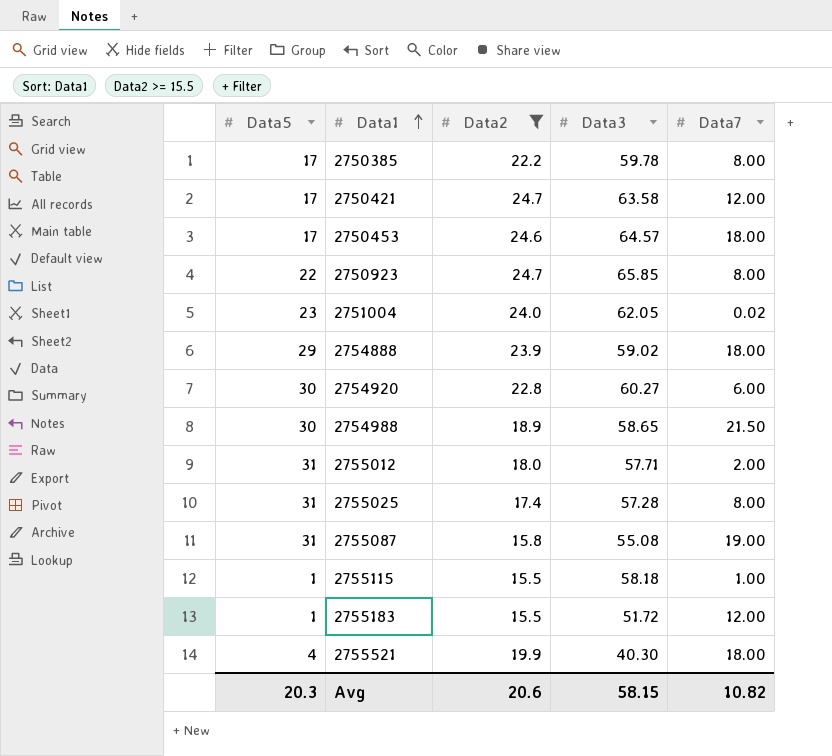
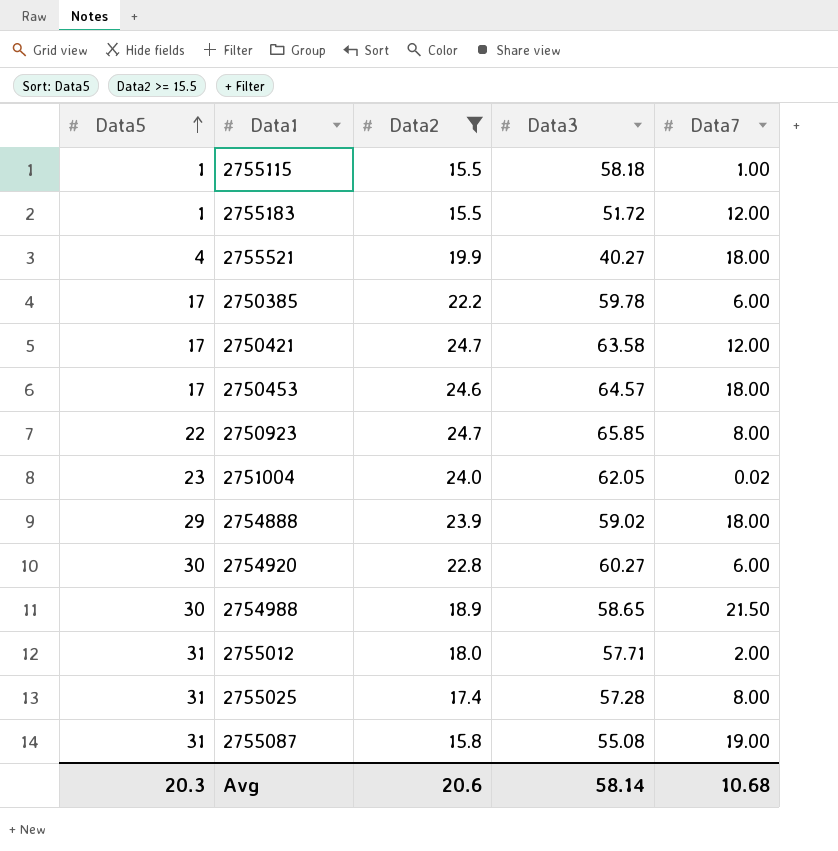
row order: Data1 ascending -> Data5 ascending
2755521 | Data3: 40.30 -> 40.27
2750385 | Data7: 8.00 -> 6.00
Avg | Data3: 58.15 -> 58.14
Avg | Data7: 10.82 -> 10.68

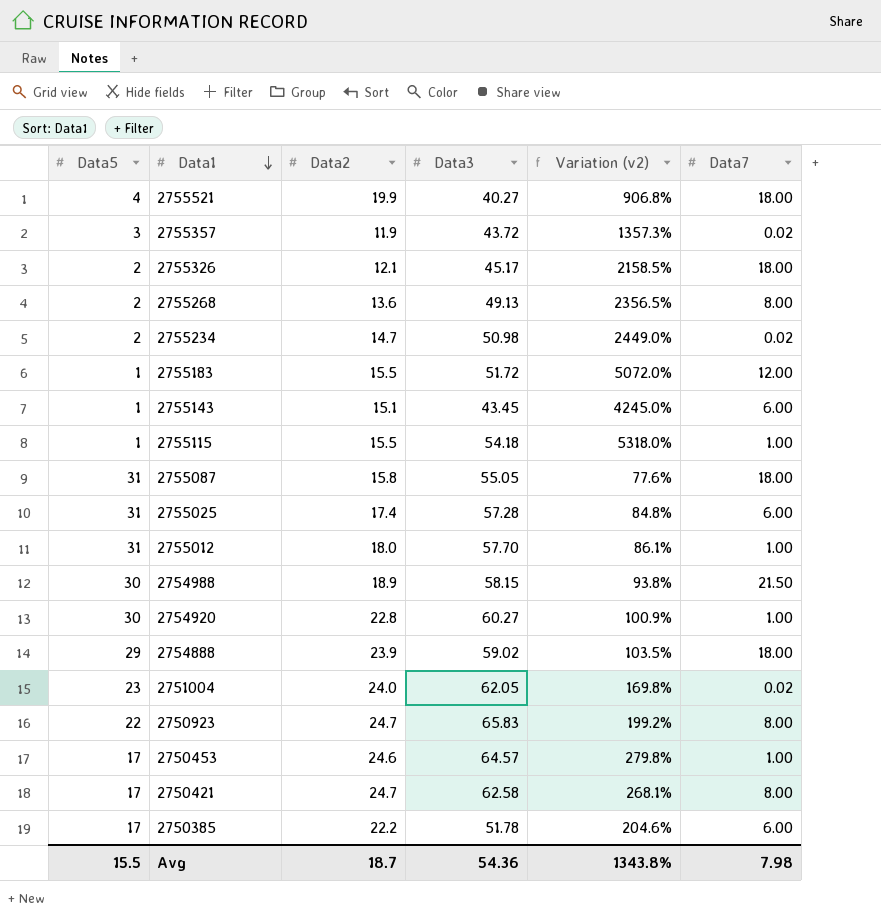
filter: Data2 >= 15.5 -> none
row order: Data5 ascending -> Data1 descending
column Variation (v2) | formula: none -> ([Data3] - [Data5]) / [Data5]
2755115 | Data3: 58.18 -> 54.18
2755087 | Data3: 55.08 -> 55.05
2755087 | Data7: 19.00 -> 18.00
2755025 | Data7: 8.00 -> 6.00
2755012 | Data3: 57.71 -> 57.70
2755012 | Data7: 2.00 -> 1.00
2754988 | Data3: 58.65 -> 58.15
2754920 | Data7: 6.00 -> 1.00
2750923 | Data3: 65.85 -> 65.83
2750453 | Data7: 18.00 -> 1.00
2750421 | Data3: 63.58 -> 62.58
2750421 | Data7: 12.00 -> 8.00
2750385 | Data3: 59.78 -> 51.78
Avg | Data5: 20.3 -> 15.5
Avg | Data2: 20.6 -> 18.7
Avg | Data3: 58.14 -> 54.36
Avg | Data7: 10.68 -> 7.98

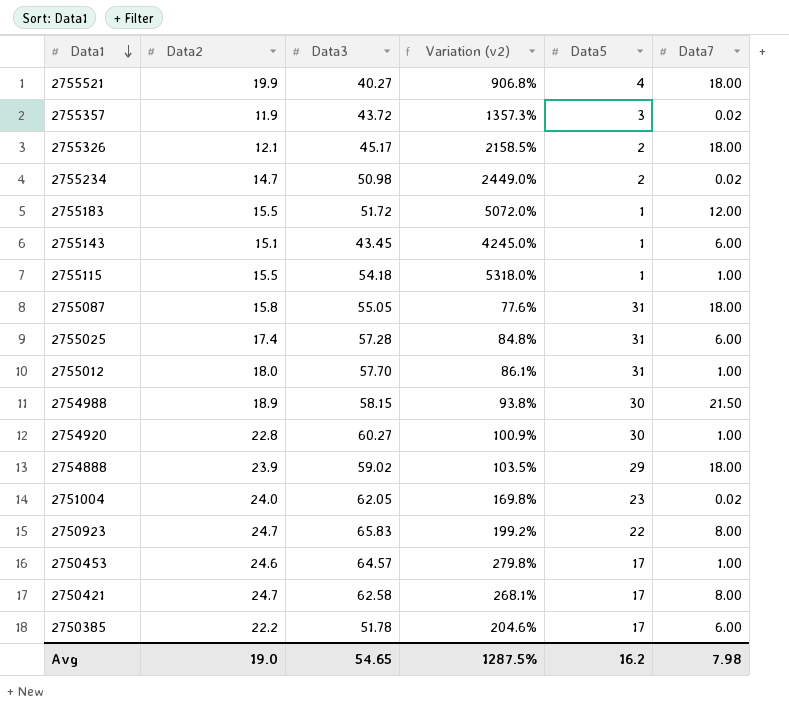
column Data5 | position: 1 -> 5
row 2755268: 2 | 13.6 | 49.13 | 2356.5% | 8.00 -> none
Avg | Data2: 18.7 -> 19.0
Avg | Data3: 54.36 -> 54.65
Avg | Variation (v2): 1343.8% -> 1287.5%
Avg | Data5: 15.5 -> 16.2

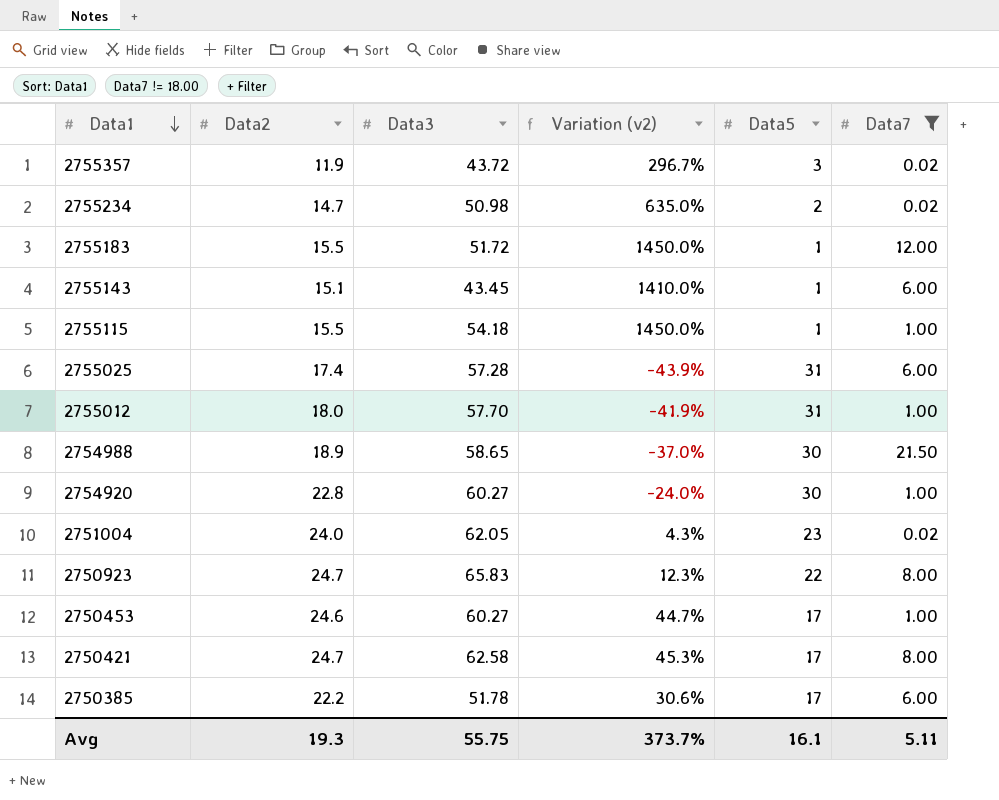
filter: none -> Data7 != 18.00
column Variation (v2) | formula: ([Data3] - [Data5]) / [Data5] -> ([Data2] - [Data5]) / [Data5]
2754988 | Data3: 58.15 -> 58.65
2750453 | Data3: 64.57 -> 60.27
Avg | Data2: 19.0 -> 19.3
Avg | Data3: 54.65 -> 55.75
Avg | Variation (v2): 1287.5% -> 373.7%
Avg | Data5: 16.2 -> 16.1
Avg | Data7: 7.98 -> 5.11

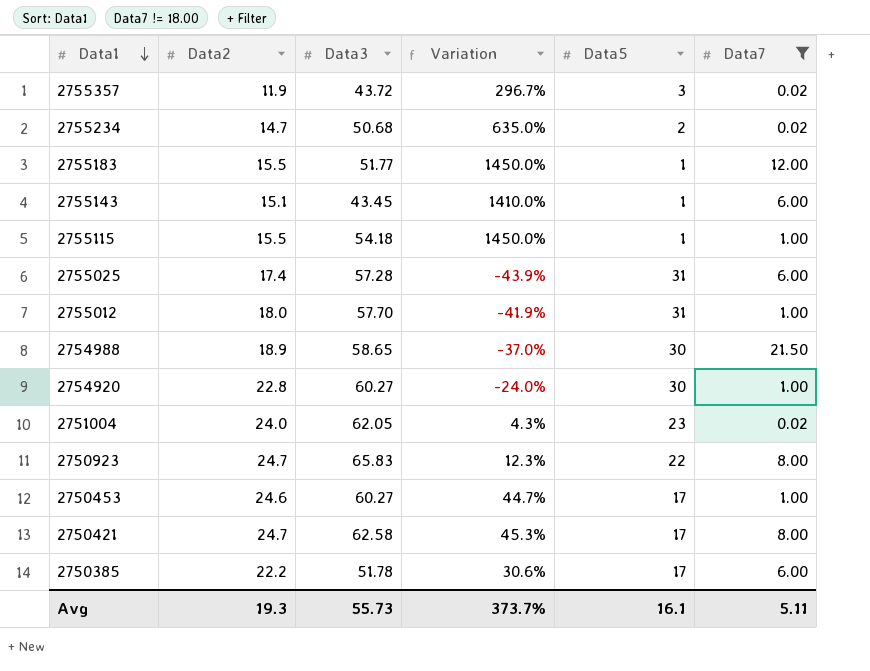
column name: Variation (v2) -> Variation
2755234 | Data3: 50.98 -> 50.68
2755183 | Data3: 51.72 -> 51.77
Avg | Data3: 55.75 -> 55.73

